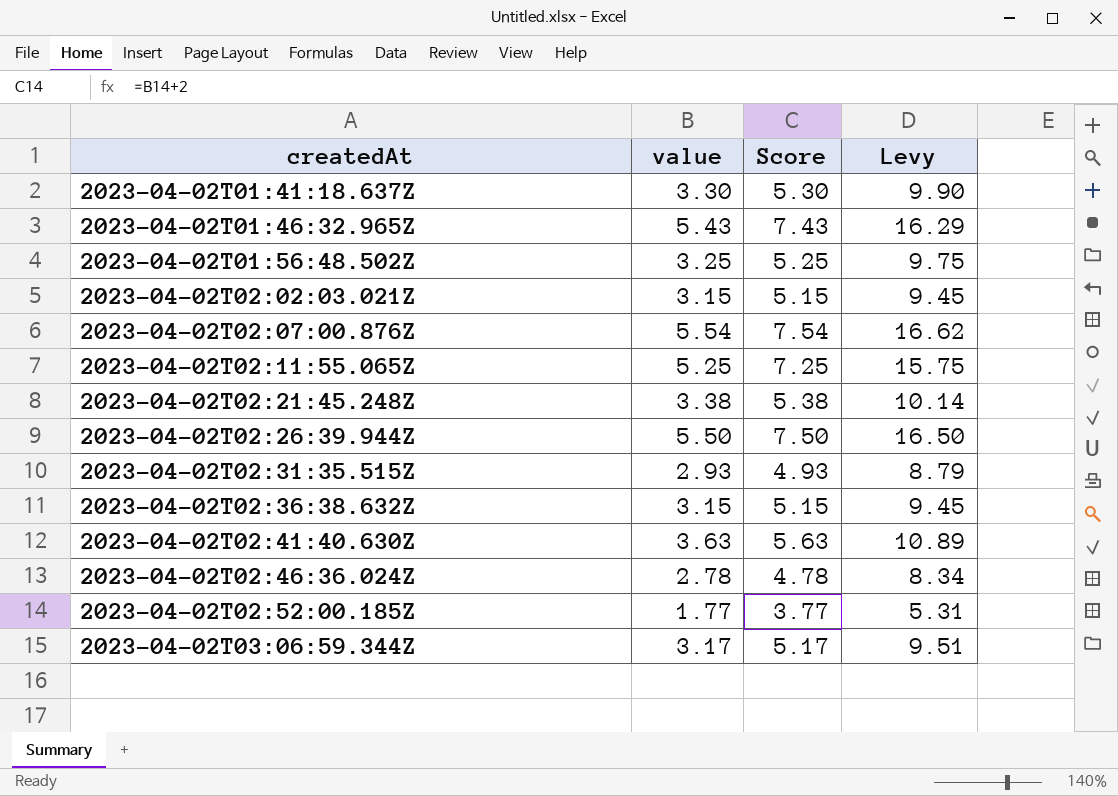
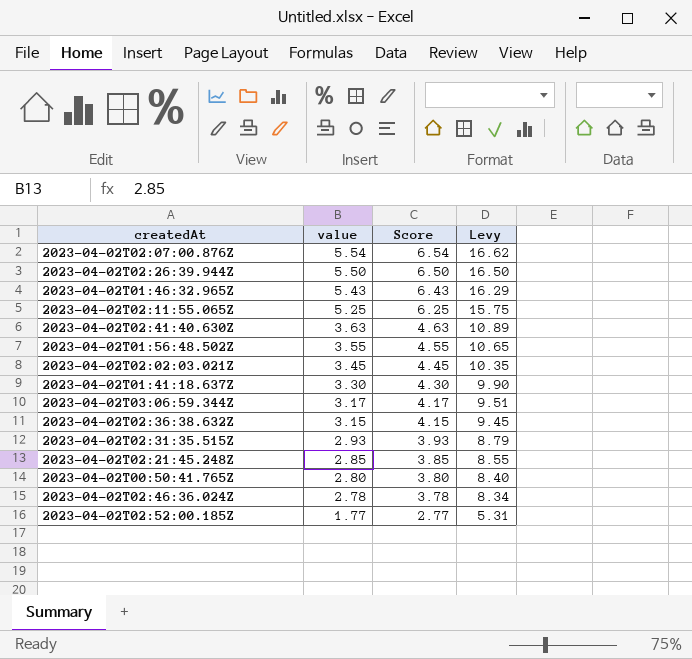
row order: createdAt ascending -> value descending
column Score | formula: [value] + 2 -> [value] + 1
2023-04-02T01:56:48.502Z | value: 3.25 -> 3.55
2023-04-02T01:56:48.502Z | Levy: 9.75 -> 10.65
2023-04-02T02:02:03.021Z | value: 3.15 -> 3.45
2023-04-02T02:02:03.021Z | Levy: 9.45 -> 10.35
2023-04-02T02:21:45.248Z | value: 3.38 -> 2.85
2023-04-02T02:21:45.248Z | Levy: 10.14 -> 8.55
row 2023-04-02T00:50:41.765Z: none -> 2.80 | 3.80 | 8.40

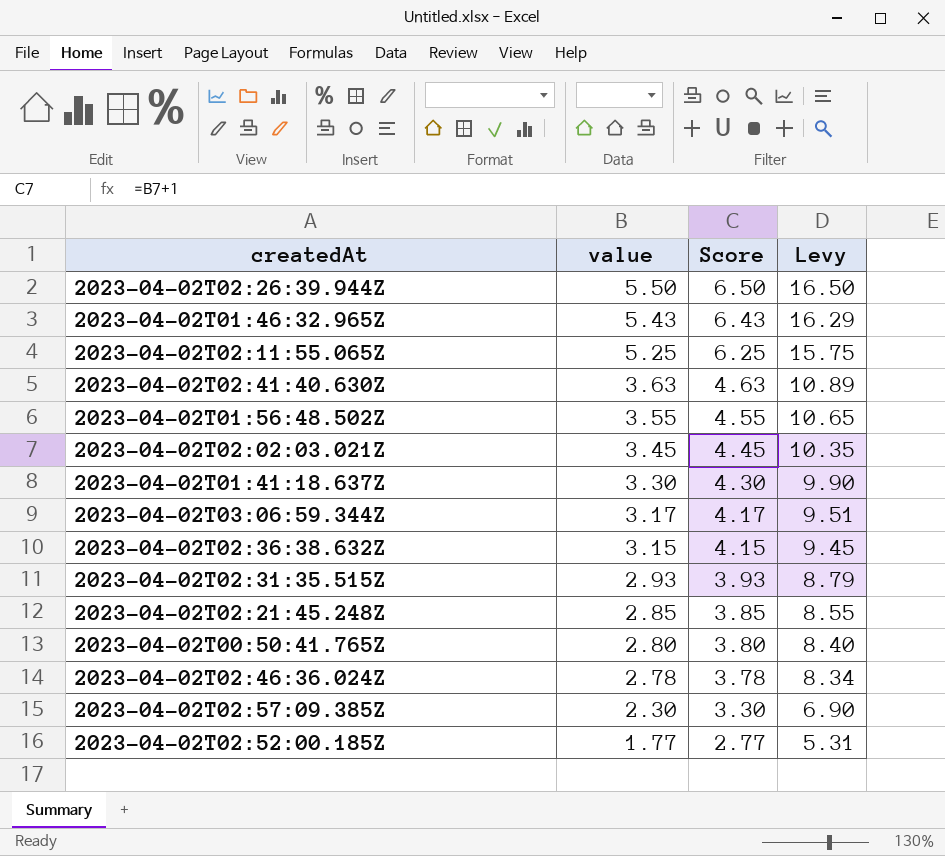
row 2023-04-02T02:07:00.876Z: 5.54 | 6.54 | 16.62 -> none
row 2023-04-02T02:57:09.385Z: none -> 2.30 | 3.30 | 6.90

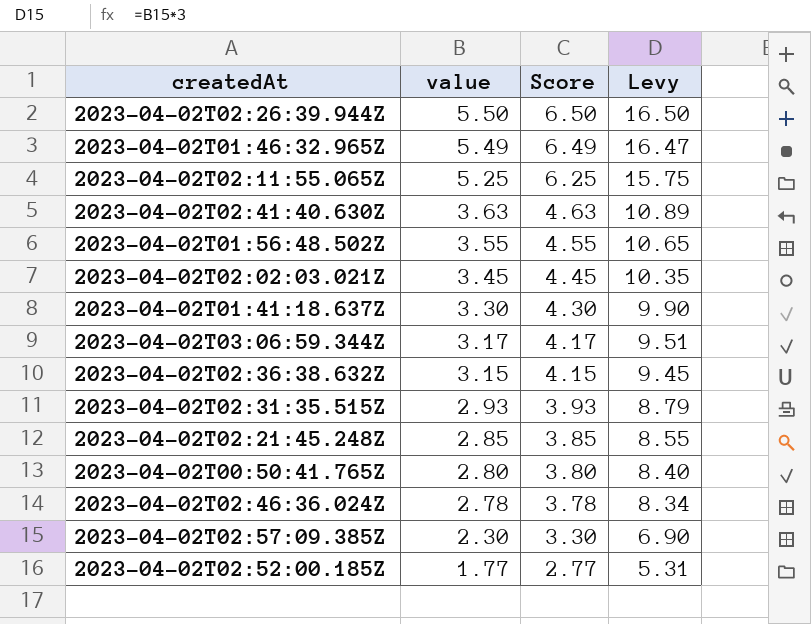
2023-04-02T01:46:32.965Z | value: 5.43 -> 5.49
2023-04-02T01:46:32.965Z | Score: 6.43 -> 6.49
2023-04-02T01:46:32.965Z | Levy: 16.29 -> 16.47

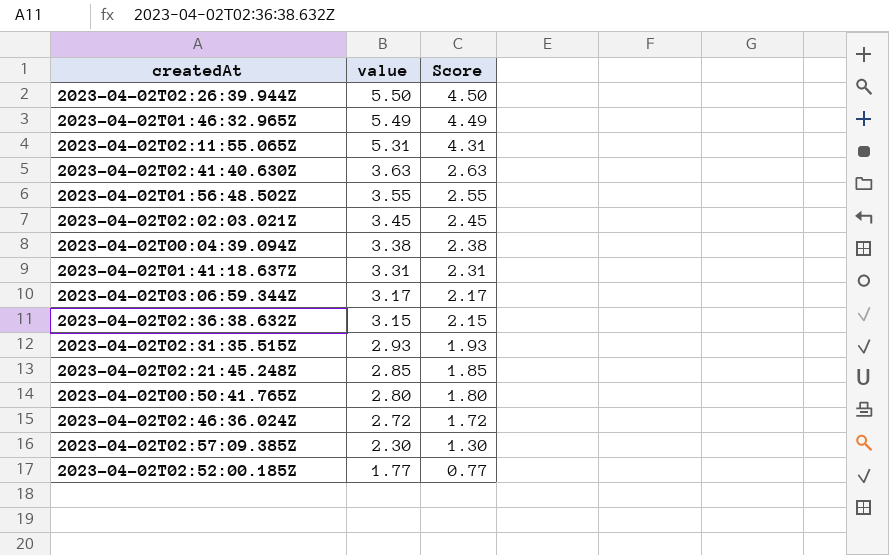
column Levy | formula: [value] * 3 -> none
column Score | formula: [value] + 1 -> [value] - 1
2023-04-02T02:11:55.065Z | value: 5.25 -> 5.31
row 2023-04-02T00:04:39.094Z: none -> 3.38 | 2.38
2023-04-02T01:41:18.637Z | value: 3.30 -> 3.31
2023-04-02T02:46:36.024Z | value: 2.78 -> 2.72

